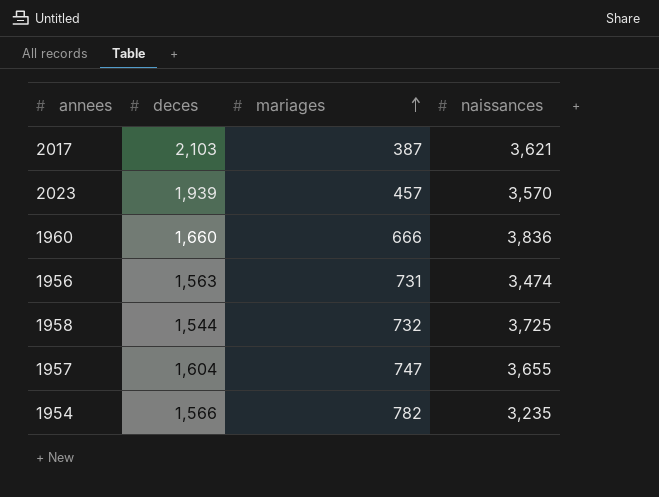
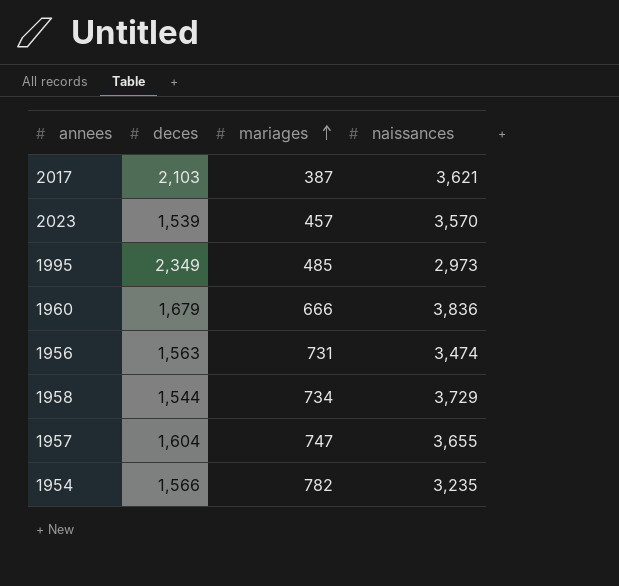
2023 | deces: 1,939 -> 1,539
row 1995: none -> 2,349 | 485 | 2,973
1960 | deces: 1,660 -> 1,679
1958 | mariages: 732 -> 734
1958 | naissances: 3,725 -> 3,729

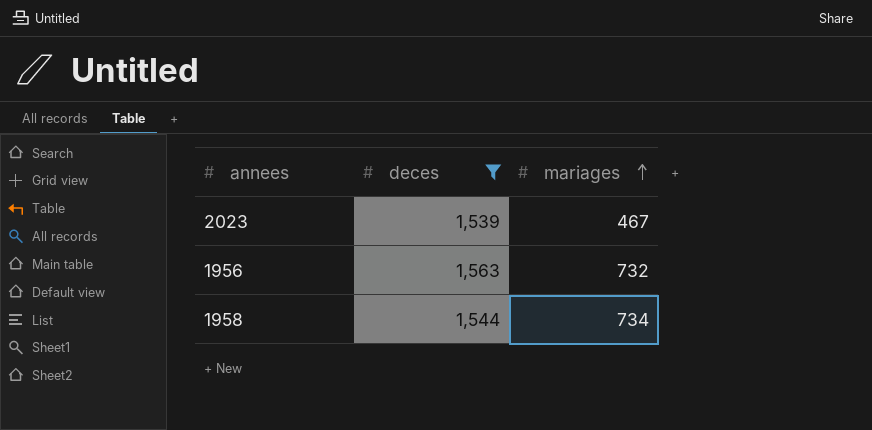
filter: none -> deces <= 1,563
column naissances | position: 4 -> none
2023 | mariages: 457 -> 467
1956 | mariages: 731 -> 732

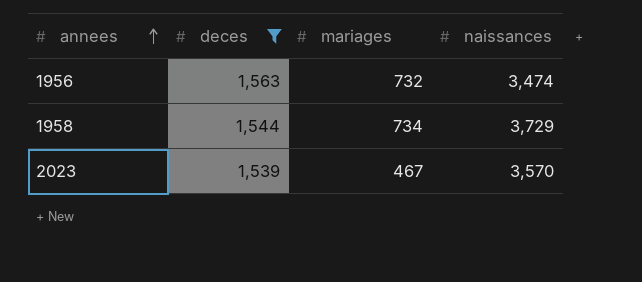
row order: mariages ascending -> annees ascending
column naissances | position: none -> 4

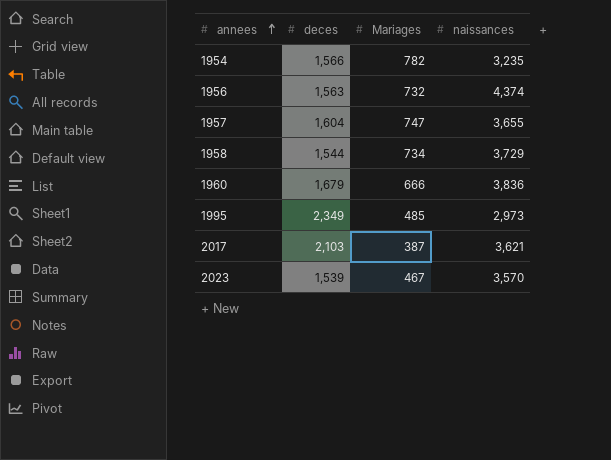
filter: deces <= 1,563 -> none
column name: mariages -> Mariages
1956 | naissances: 3,474 -> 4,374

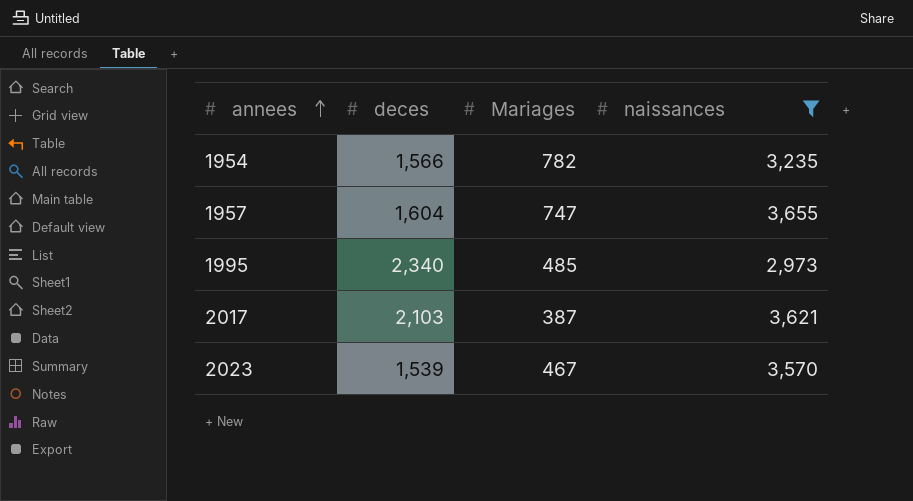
filter: none -> naissances <= 3,655
1995 | deces: 2,349 -> 2,340

